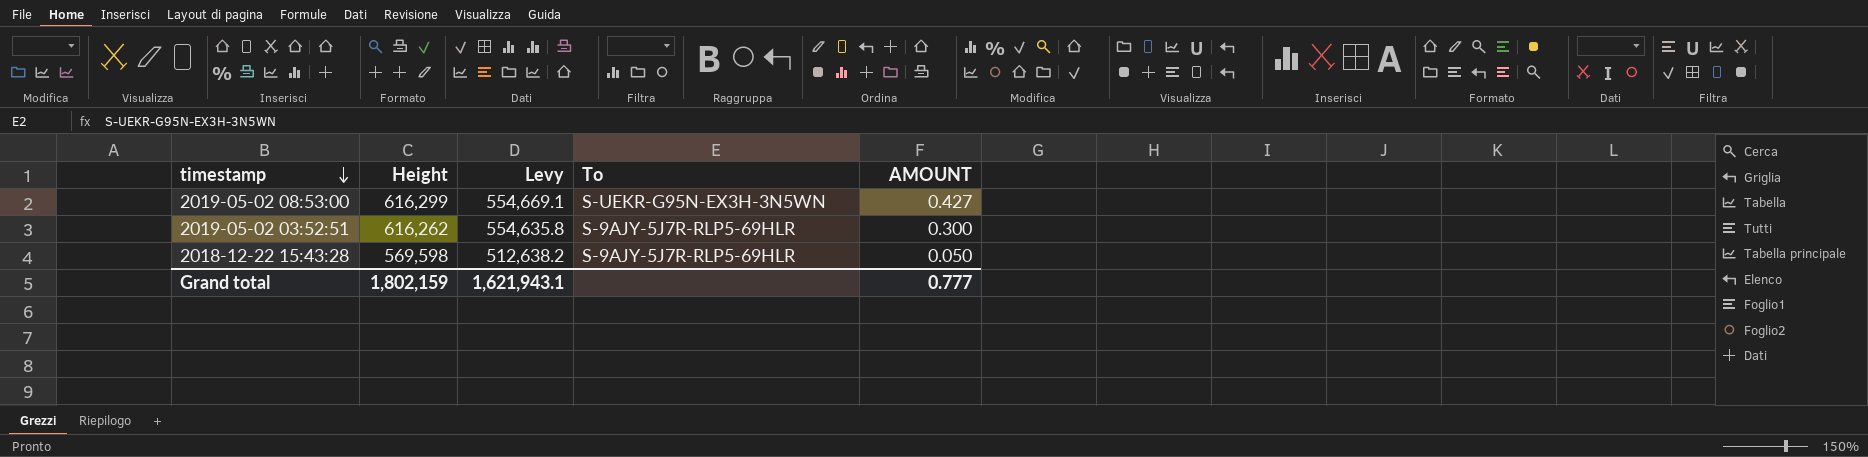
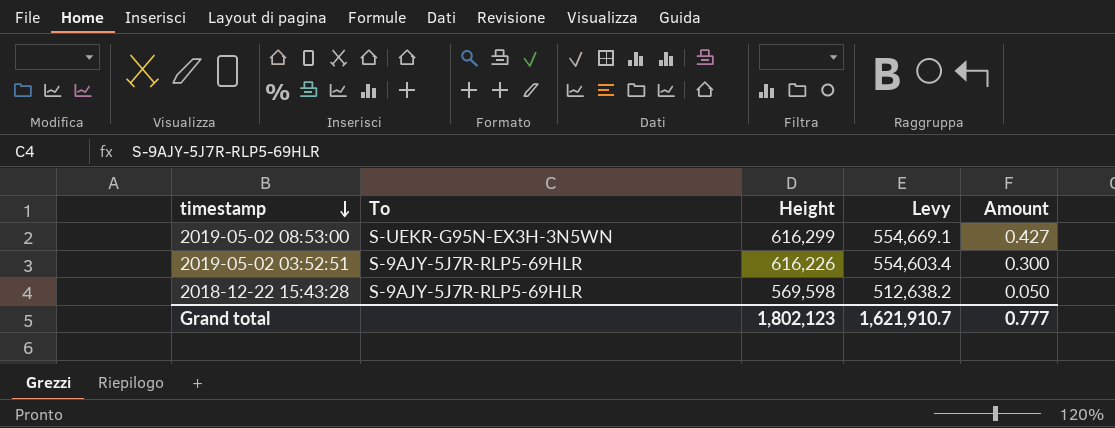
column To | position: 4 -> 2
column name: AMOUNT -> Amount
2019-05-02 03:52:51 | Height: 616,262 -> 616,226
2019-05-02 03:52:51 | Levy: 554,635.8 -> 554,603.4
Grand total | Height: 1,802,159 -> 1,802,123
Grand total | Levy: 1,621,943.1 -> 1,621,910.7

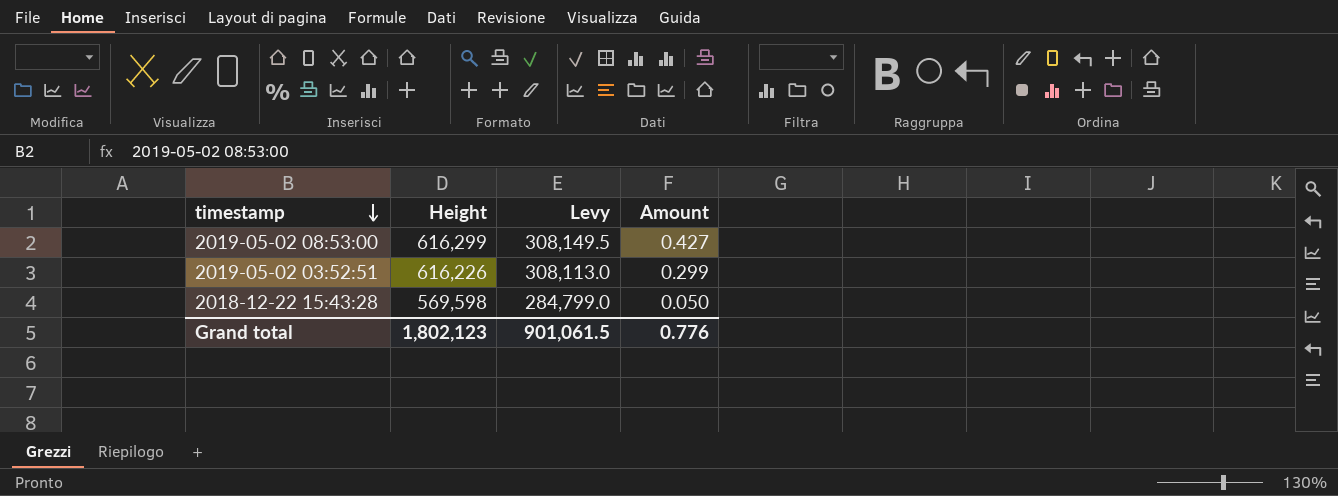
column To | position: 2 -> none
column Levy | formula: [Height] * 0.9 -> [Height] * 0.5
2019-05-02 03:52:51 | Amount: 0.300 -> 0.299
Grand total | Levy: 1,621,910.7 -> 901,061.5
Grand total | Amount: 0.777 -> 0.776

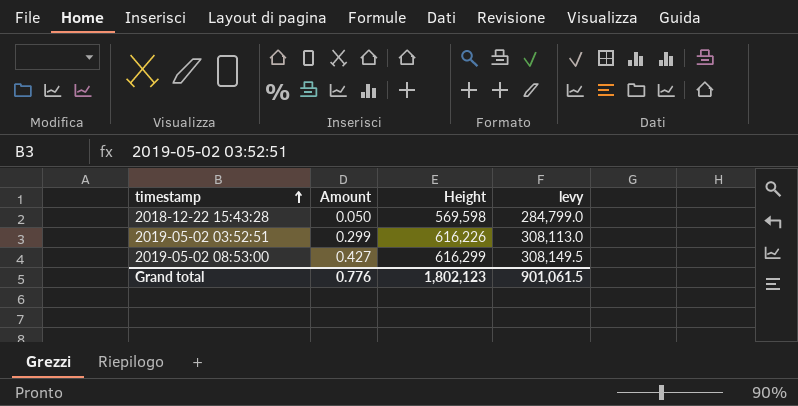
row order: timestamp descending -> timestamp ascending
column Amount | position: 4 -> 2
column name: Levy -> levy

